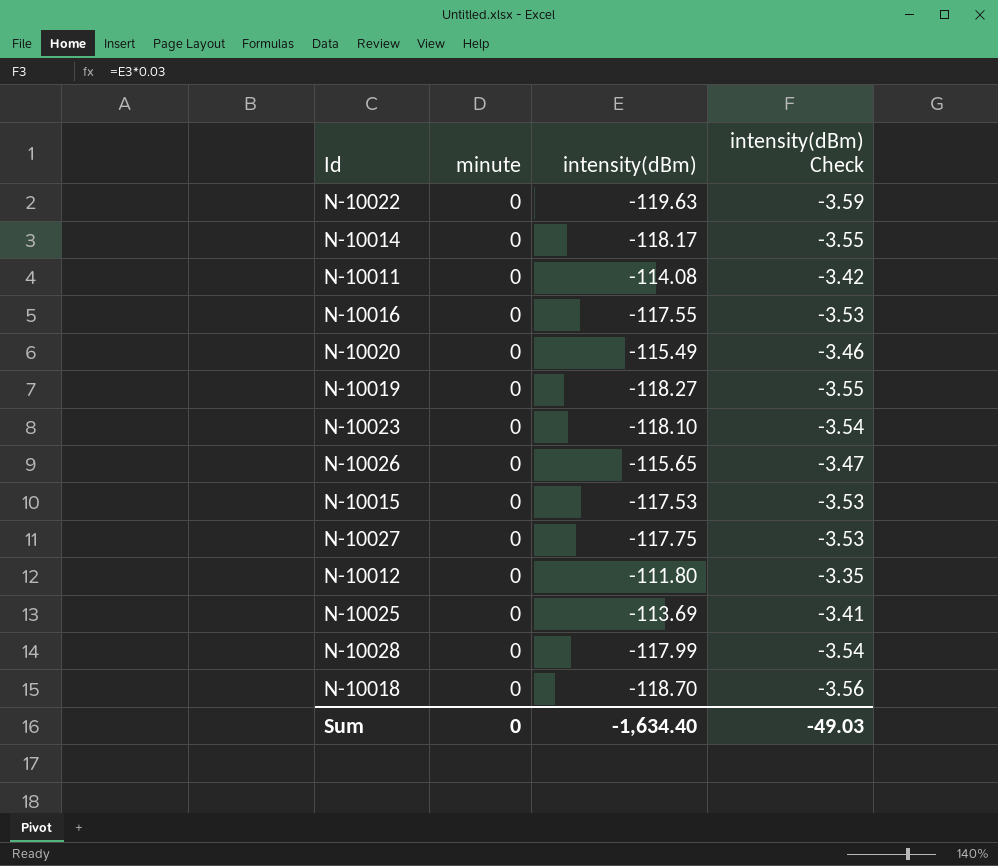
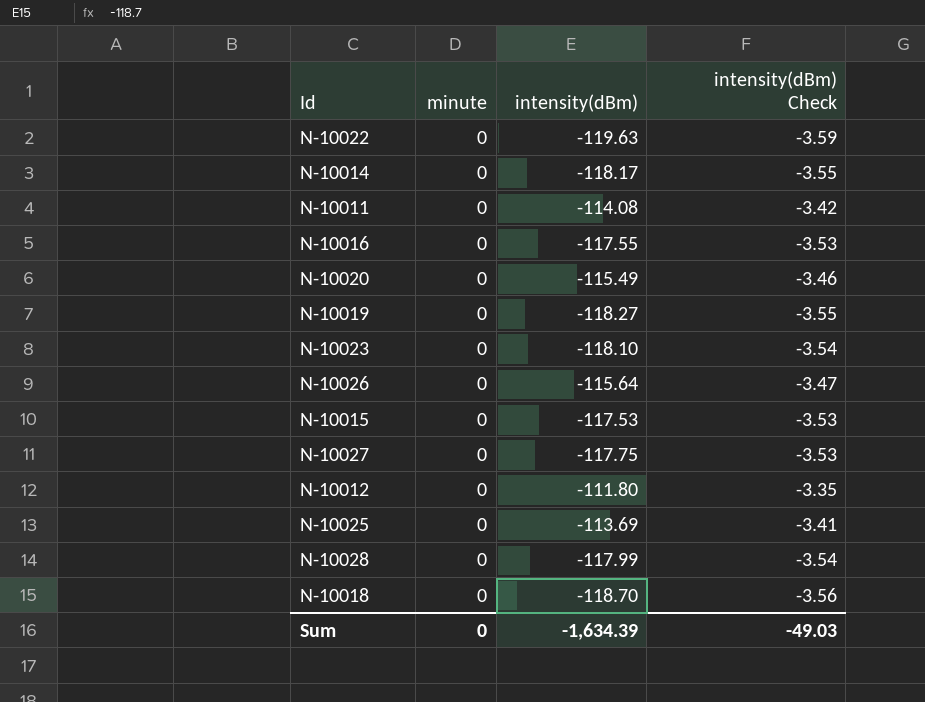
N-10026 | intensity(dBm): -115.65 -> -115.64
Sum | intensity(dBm): -1,634.40 -> -1,634.39

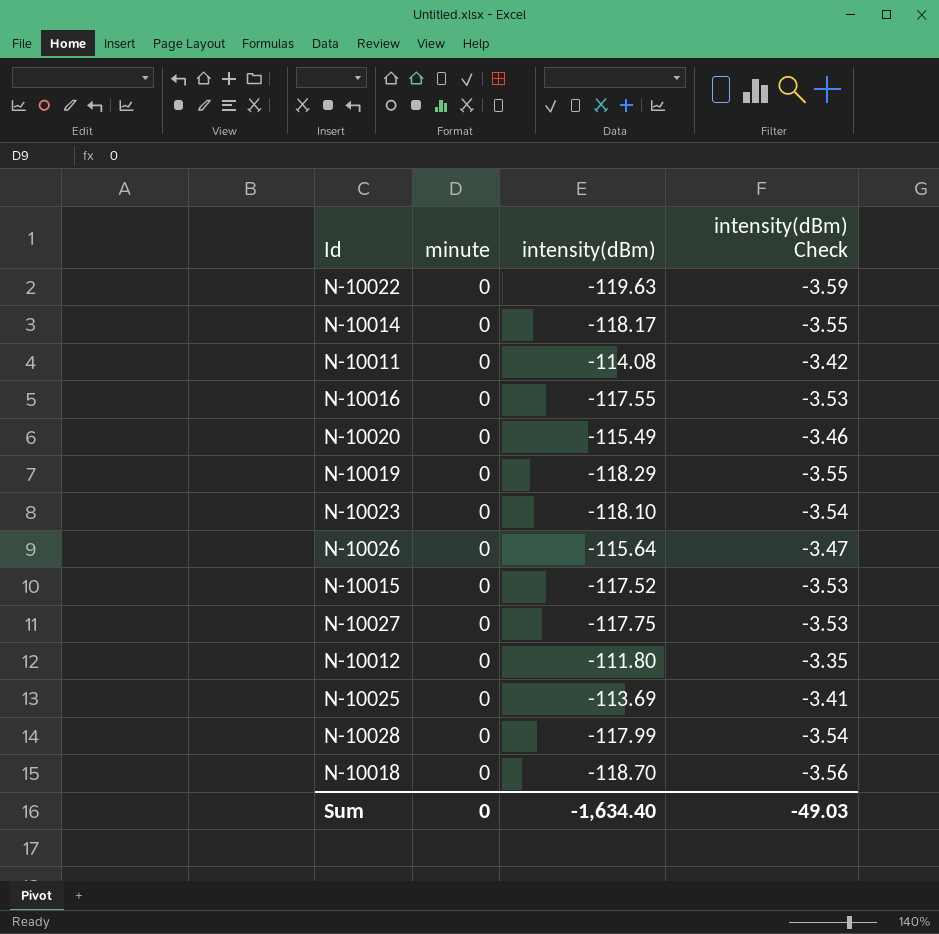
N-10019 | intensity(dBm): -118.27 -> -118.29
N-10015 | intensity(dBm): -117.53 -> -117.52
Sum | intensity(dBm): -1,634.39 -> -1,634.40

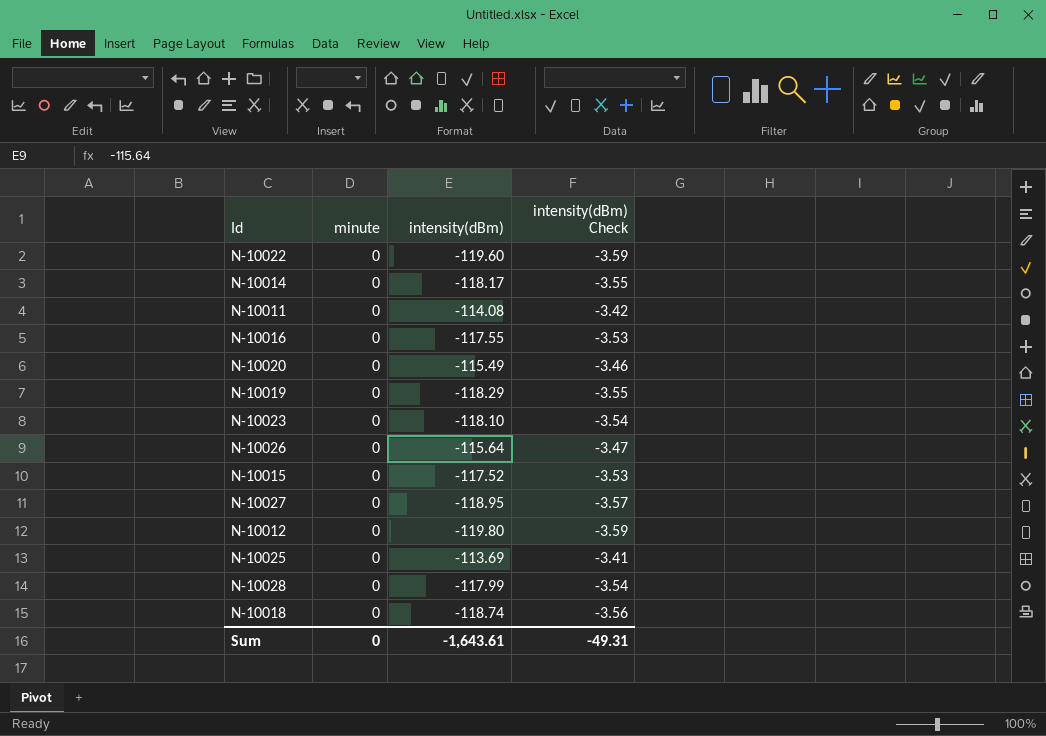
N-10022 | intensity(dBm): -119.63 -> -119.60
N-10027 | intensity(dBm): -117.75 -> -118.95
N-10027 | intensity(dBm) Check: -3.53 -> -3.57
N-10012 | intensity(dBm): -111.80 -> -119.80
N-10012 | intensity(dBm) Check: -3.35 -> -3.59
N-10018 | intensity(dBm): -118.70 -> -118.74
Sum | intensity(dBm): -1,634.40 -> -1,643.61
Sum | intensity(dBm) Check: -49.03 -> -49.31

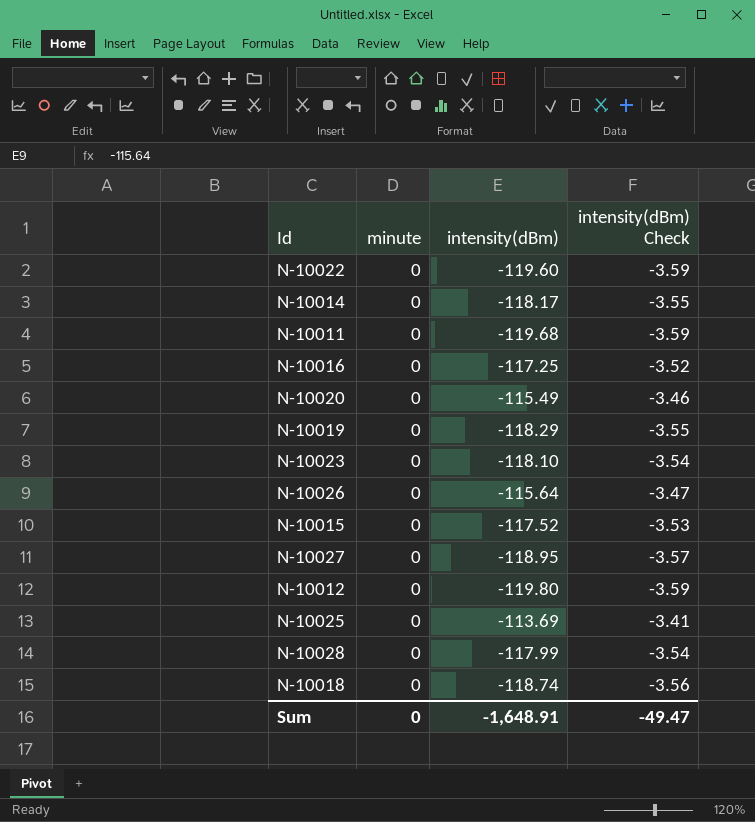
N-10011 | intensity(dBm): -114.08 -> -119.68
N-10011 | intensity(dBm) Check: -3.42 -> -3.59
N-10016 | intensity(dBm): -117.55 -> -117.25
N-10016 | intensity(dBm) Check: -3.53 -> -3.52
Sum | intensity(dBm): -1,643.61 -> -1,648.91
Sum | intensity(dBm) Check: -49.31 -> -49.47

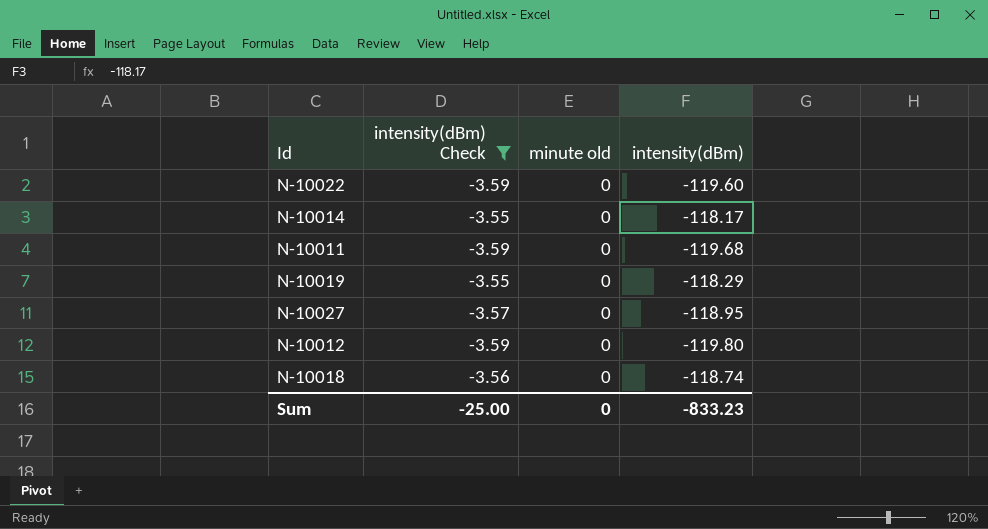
filter: none -> intensity(dBm) Check <= -3.55
column intensity(dBm) Check | position: 4 -> 2
column name: minute -> minute old
Sum | intensity(dBm) Check: -49.47 -> -25.00
Sum | intensity(dBm): -1,648.91 -> -833.23

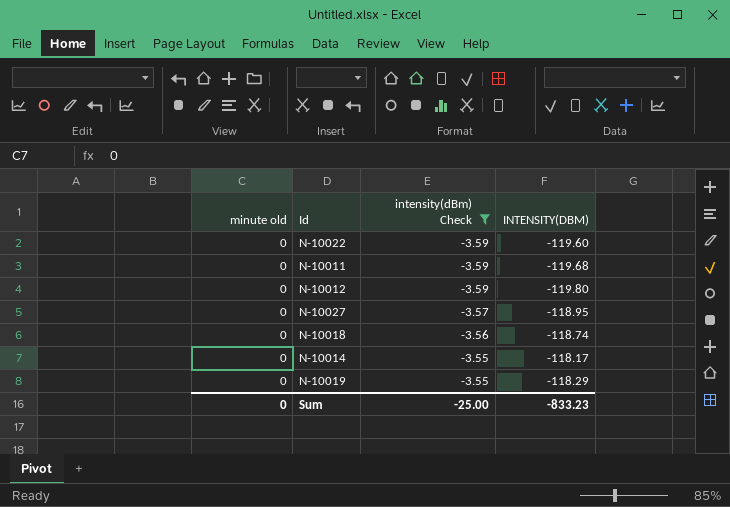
row order: none -> intensity(dBm) Check ascending
column minute old | position: 3 -> 1
column name: intensity(dBm) -> INTENSITY(DBM)

